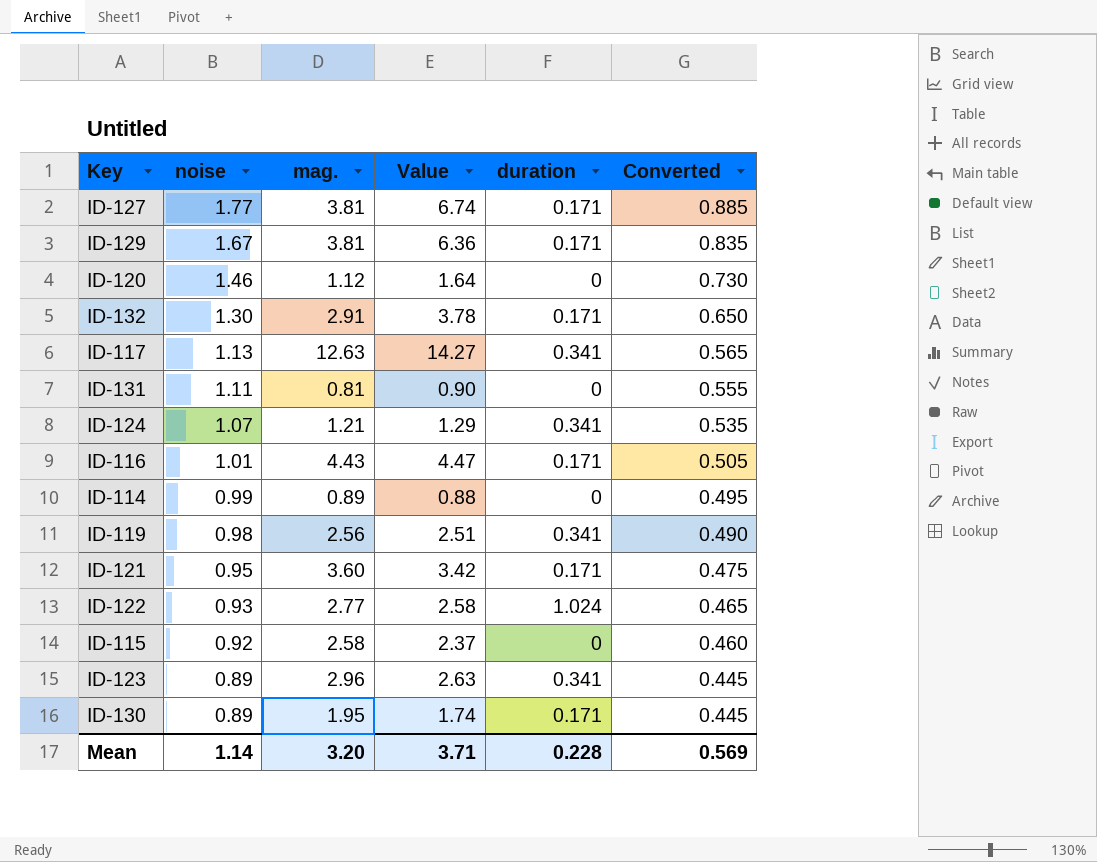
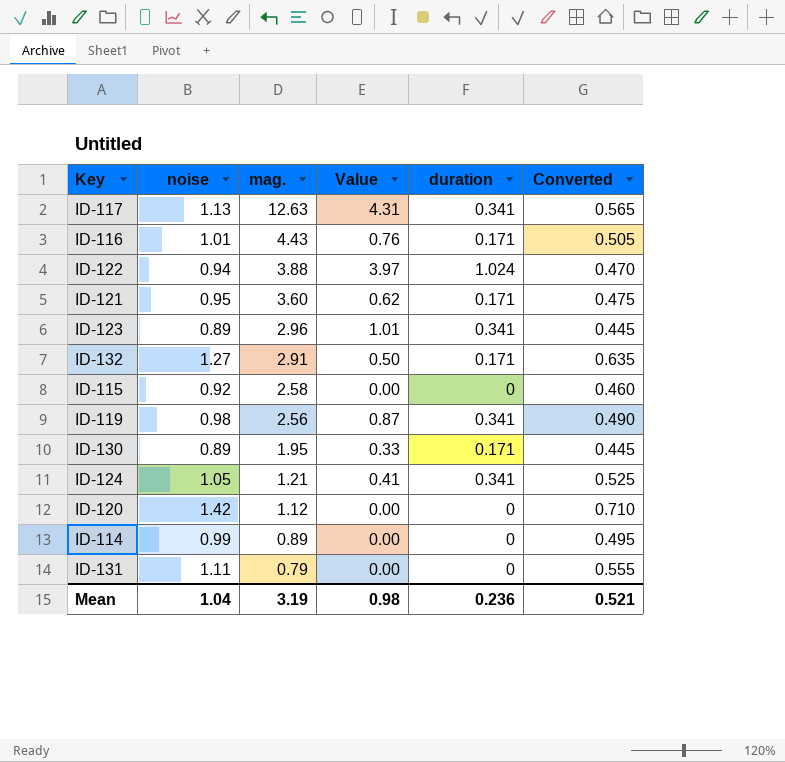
row order: noise descending -> mag. descending
column Value | formula: [noise] * [mag.] -> [mag.] * [duration]
row ID-127: 1.77 | 3.81 | 6.74 | 0.171 | 0.885 -> none
row ID-129: 1.67 | 3.81 | 6.36 | 0.171 | 0.835 -> none
ID-122 | noise: 0.93 -> 0.94
ID-122 | mag.: 2.77 -> 3.88
ID-122 | Converted: 0.465 -> 0.470
ID-132 | noise: 1.30 -> 1.27
ID-132 | Converted: 0.650 -> 0.635
ID-124 | noise: 1.07 -> 1.05
ID-124 | Converted: 0.535 -> 0.525
ID-120 | noise: 1.46 -> 1.42
ID-120 | Converted: 0.730 -> 0.710
ID-131 | mag.: 0.81 -> 0.79
Mean | noise: 1.14 -> 1.04
Mean | mag.: 3.20 -> 3.19
Mean | Value: 3.71 -> 0.98
Mean | duration: 0.228 -> 0.236
Mean | Converted: 0.569 -> 0.521

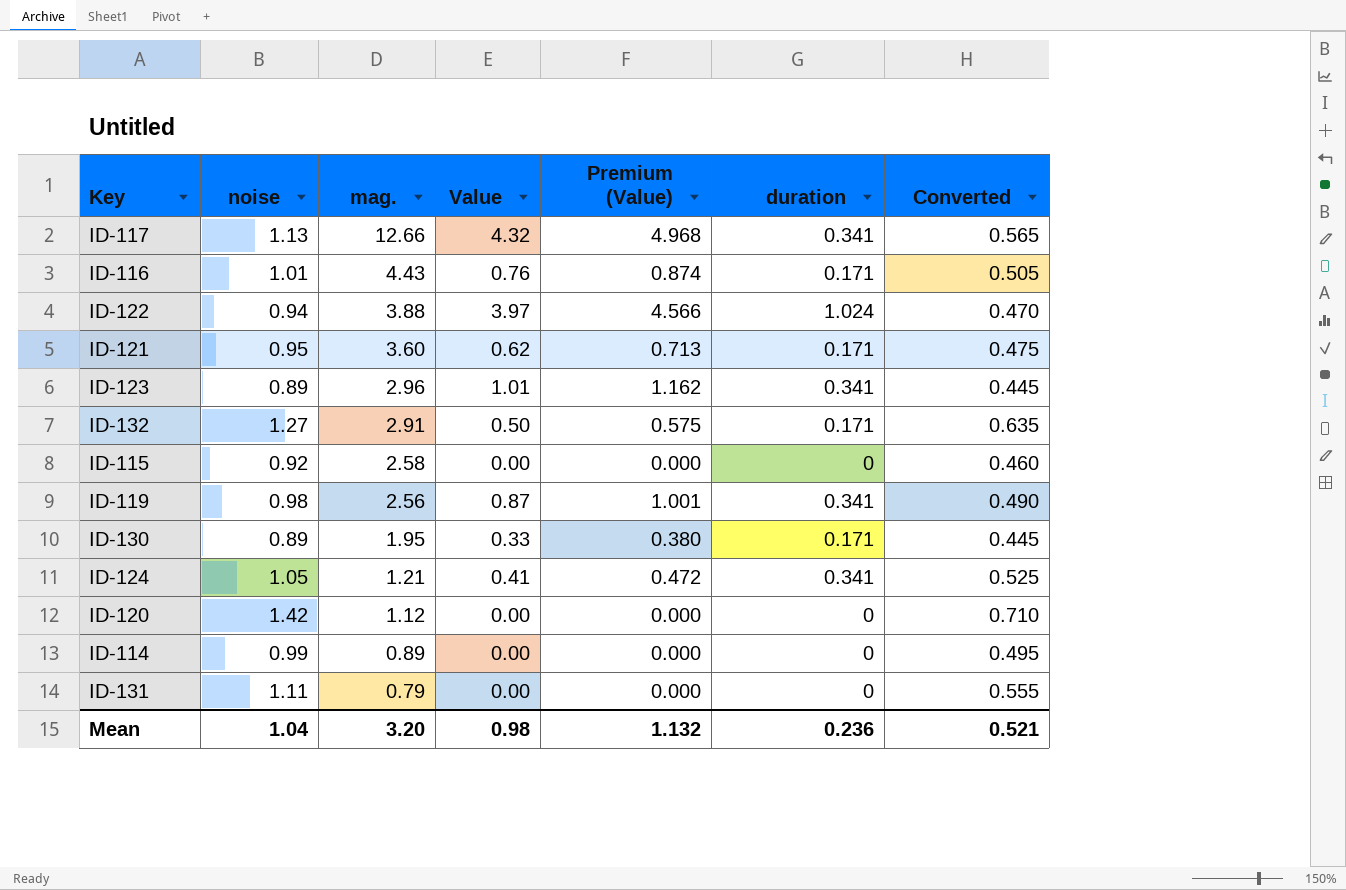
column Premium (Value) | formula: none -> [Value] * 1.15
ID-117 | mag.: 12.63 -> 12.66
ID-117 | Value: 4.31 -> 4.32
Mean | mag.: 3.19 -> 3.20

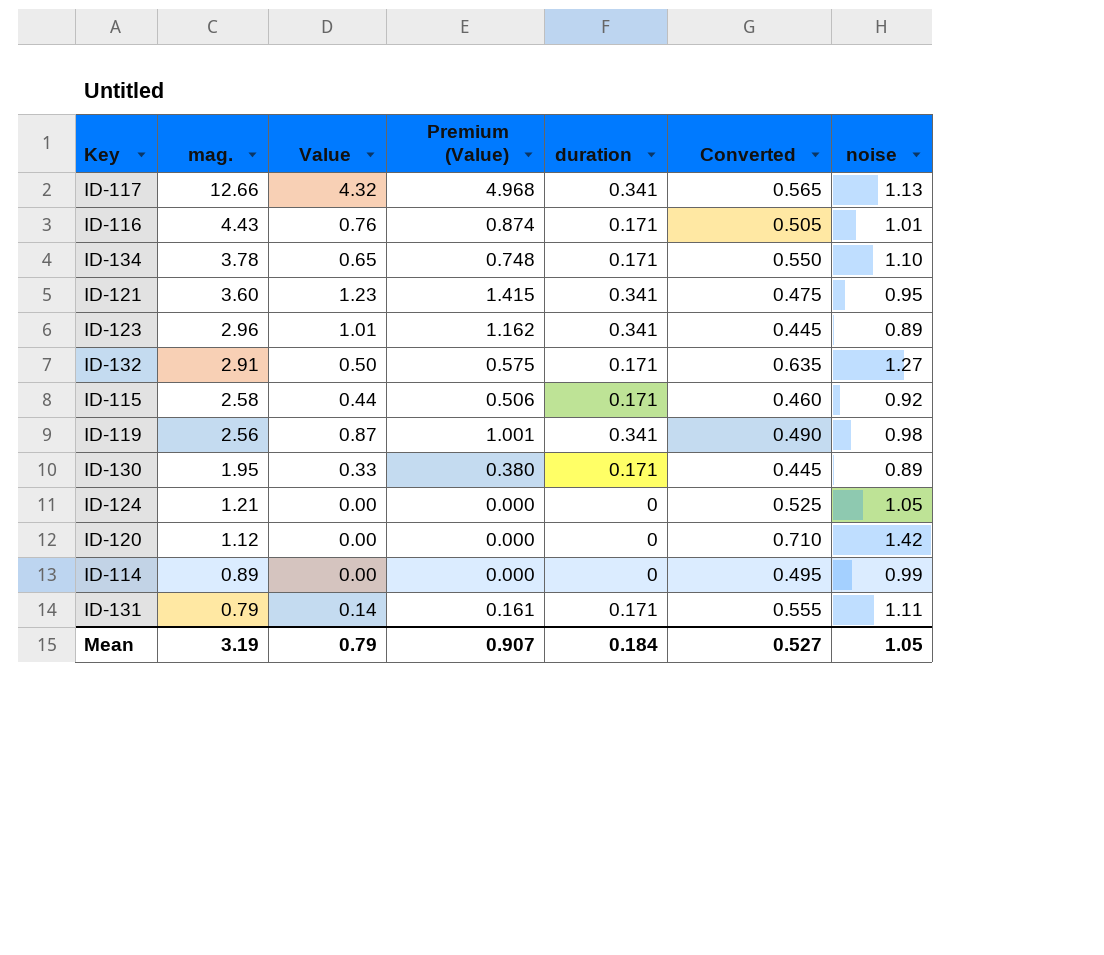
column noise | position: 2 -> 7
row ID-122: 0.94 | 3.88 | 3.97 | 4.566 | 1.024 | 0.470 -> none
row ID-134: none -> 3.78 | 0.65 | 0.748 | 0.171 | 0.550 | 1.10
ID-121 | Value: 0.62 -> 1.23
ID-121 | Premium (Value): 0.713 -> 1.415
ID-121 | duration: 0.171 -> 0.341
ID-115 | Value: 0.00 -> 0.44
ID-115 | Premium (Value): 0.000 -> 0.506
ID-115 | duration: 0 -> 0.171
ID-124 | Value: 0.41 -> 0.00
ID-124 | Premium (Value): 0.472 -> 0.000
ID-124 | duration: 0.341 -> 0
ID-131 | Value: 0.00 -> 0.14
ID-131 | Premium (Value): 0.000 -> 0.161
ID-131 | duration: 0 -> 0.171
Mean | mag.: 3.20 -> 3.19
Mean | Value: 0.98 -> 0.79
Mean | Premium (Value): 1.132 -> 0.907
Mean | duration: 0.236 -> 0.184
Mean | Converted: 0.521 -> 0.527
Mean | noise: 1.04 -> 1.05

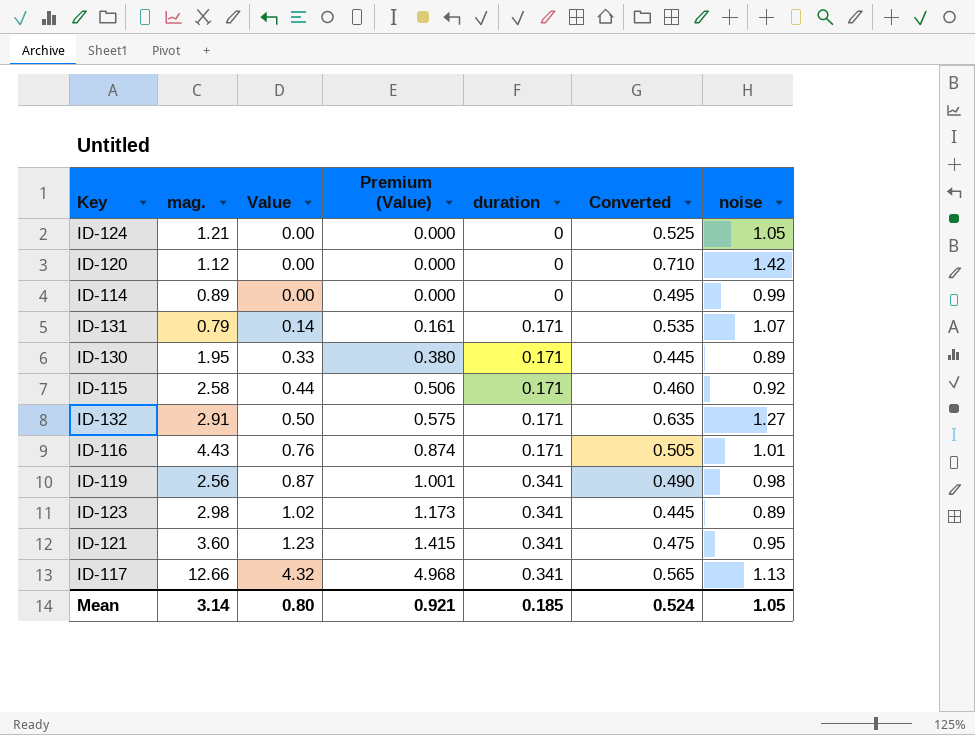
row order: mag. descending -> Value ascending
row ID-134: 3.78 | 0.65 | 0.748 | 0.171 | 0.550 | 1.10 -> none
ID-131 | Converted: 0.555 -> 0.535
ID-131 | noise: 1.11 -> 1.07
ID-123 | mag.: 2.96 -> 2.98
ID-123 | Value: 1.01 -> 1.02
ID-123 | Premium (Value): 1.162 -> 1.173
Mean | mag.: 3.19 -> 3.14
Mean | Value: 0.79 -> 0.80
Mean | Premium (Value): 0.907 -> 0.921
Mean | duration: 0.184 -> 0.185
Mean | Converted: 0.527 -> 0.524

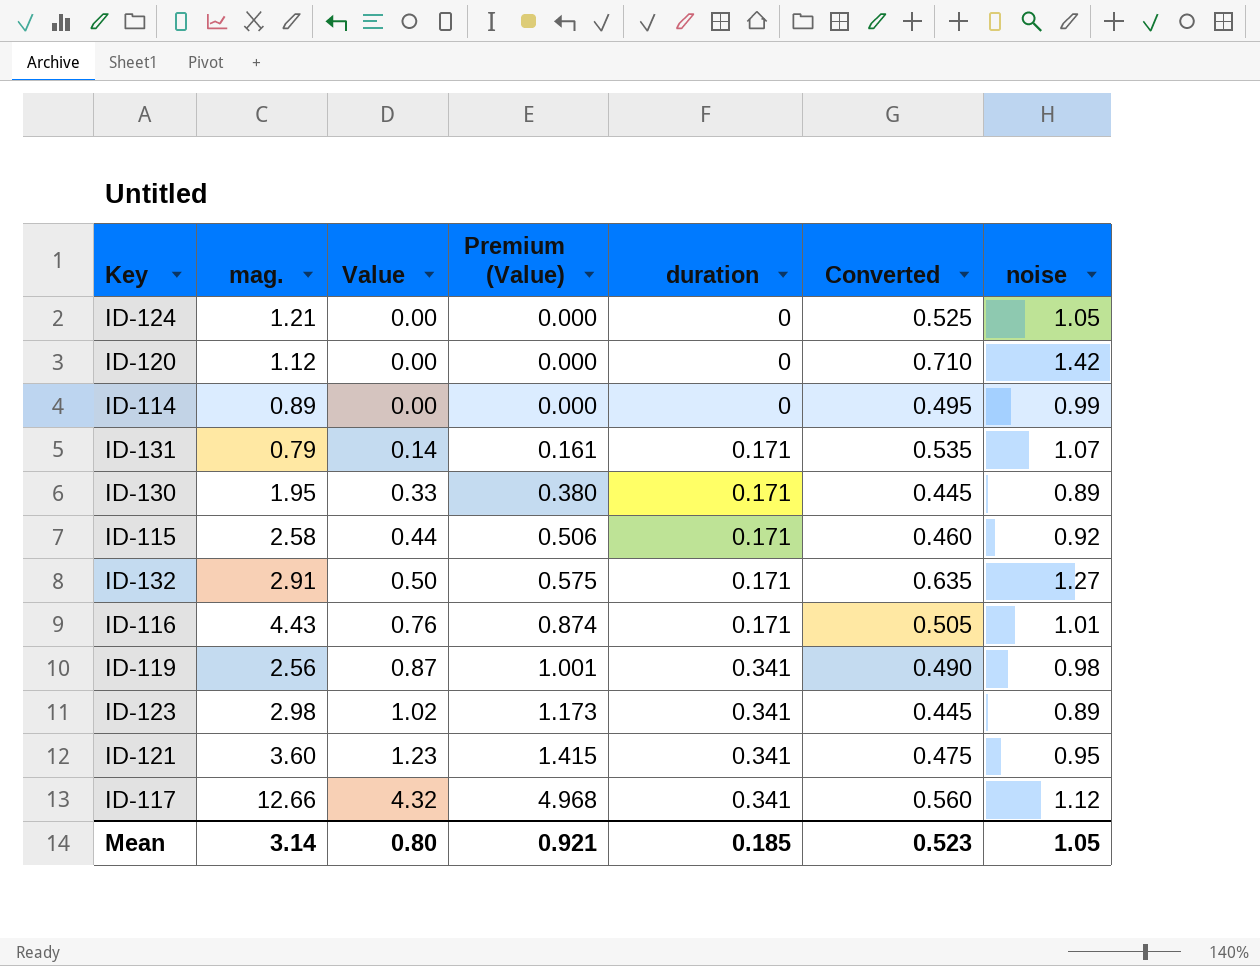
ID-117 | Converted: 0.565 -> 0.560
ID-117 | noise: 1.13 -> 1.12
Mean | Converted: 0.524 -> 0.523

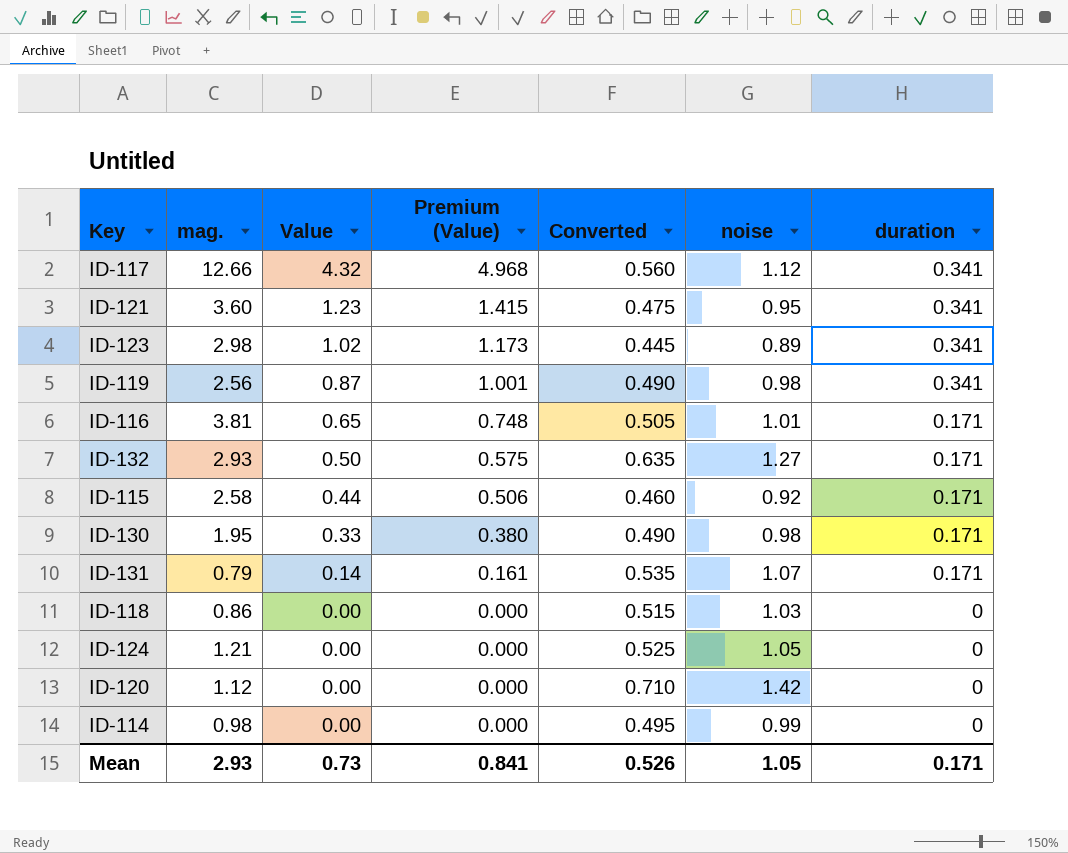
row order: Value ascending -> Value descending
column duration | position: 5 -> 7
ID-116 | mag.: 4.43 -> 3.81
ID-116 | Value: 0.76 -> 0.65
ID-116 | Premium (Value): 0.874 -> 0.748
ID-132 | mag.: 2.91 -> 2.93
ID-130 | Converted: 0.445 -> 0.490
ID-130 | noise: 0.89 -> 0.98
row ID-118: none -> 0.86 | 0.00 | 0.000 | 0.515 | 1.03 | 0
ID-114 | mag.: 0.89 -> 0.98
Mean | mag.: 3.14 -> 2.93
Mean | Value: 0.80 -> 0.73
Mean | Premium (Value): 0.921 -> 0.841
Mean | Converted: 0.523 -> 0.526
Mean | duration: 0.185 -> 0.171

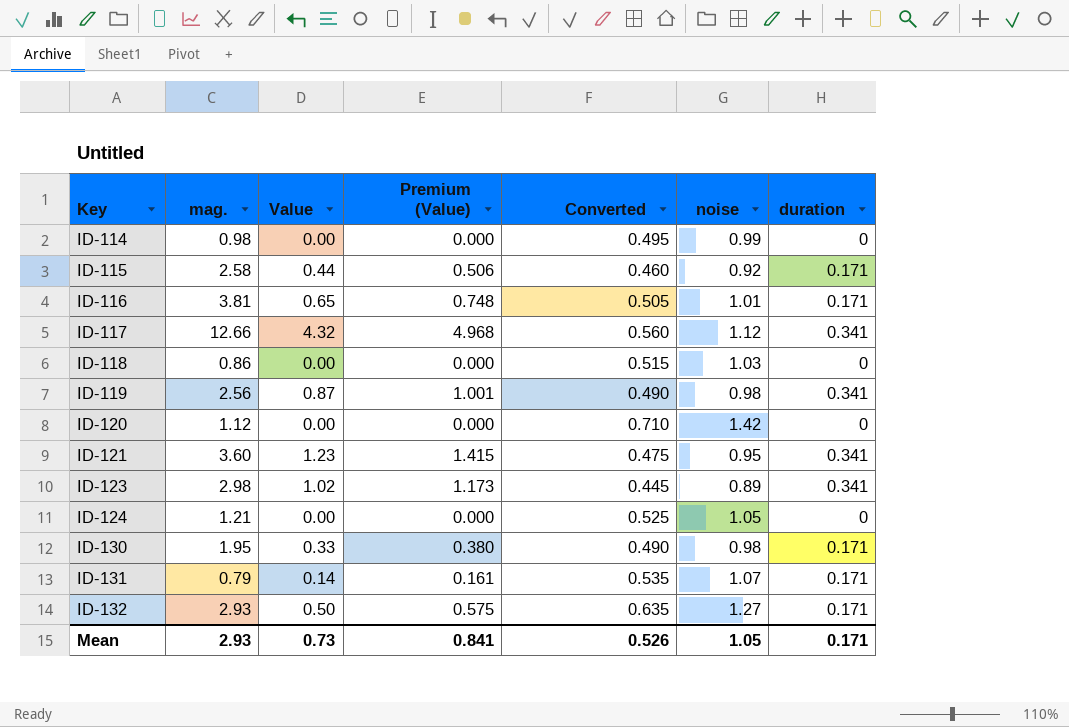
row order: Value descending -> Key ascending

